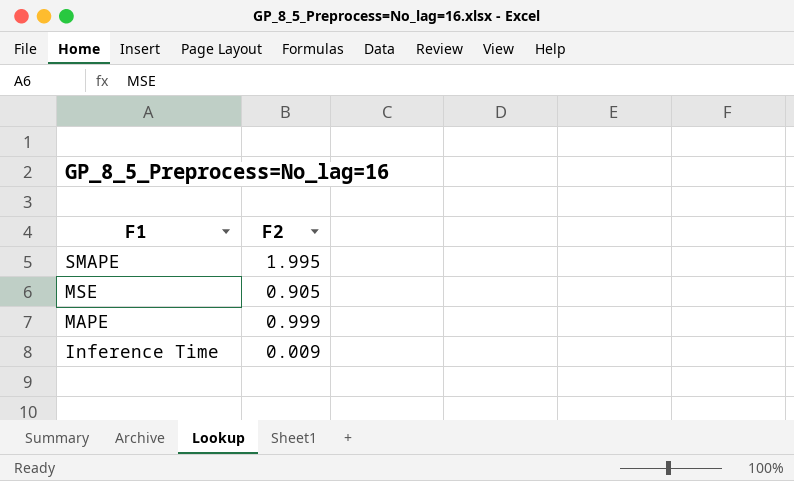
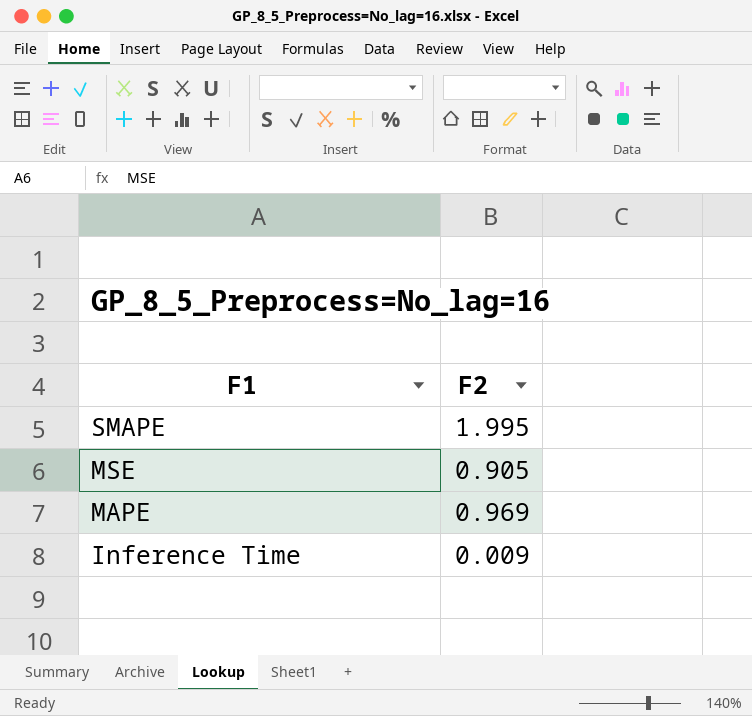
MAPE | F2: 0.999 -> 0.969

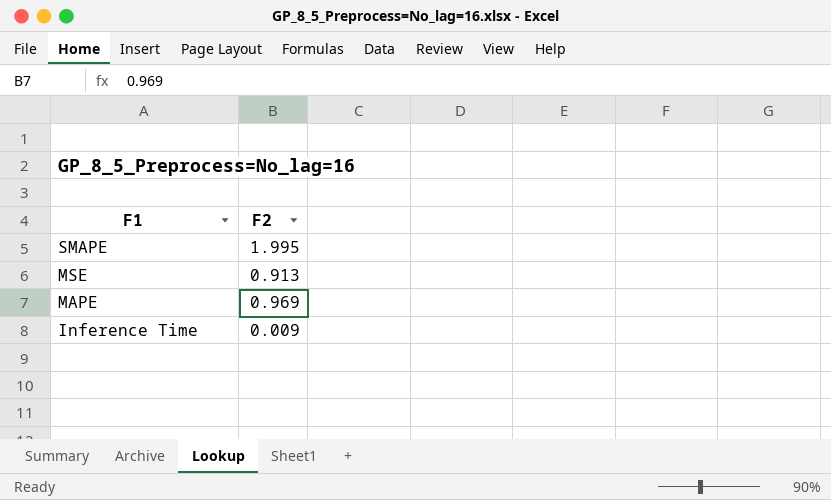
MSE | F2: 0.905 -> 0.913

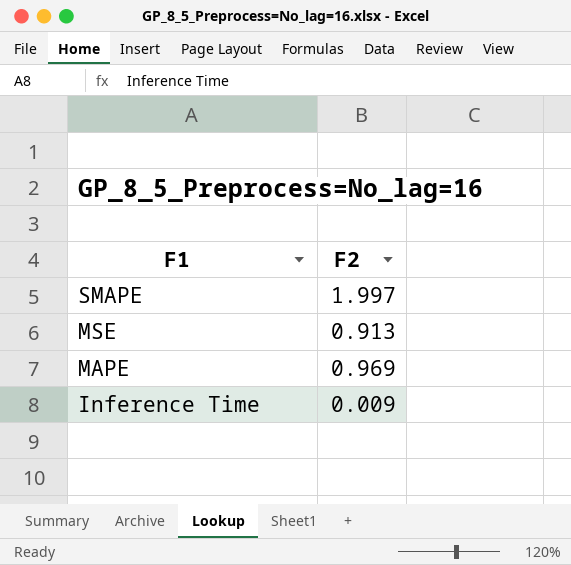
SMAPE | F2: 1.995 -> 1.997

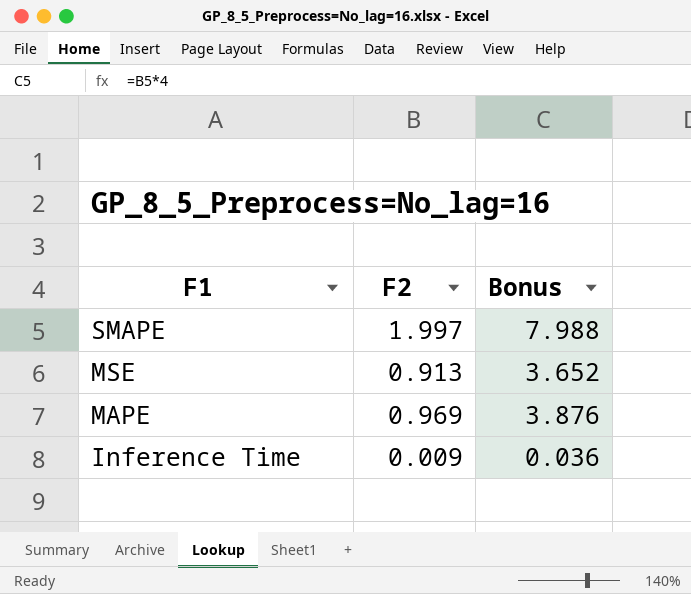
column Bonus | formula: none -> [F2] * 4

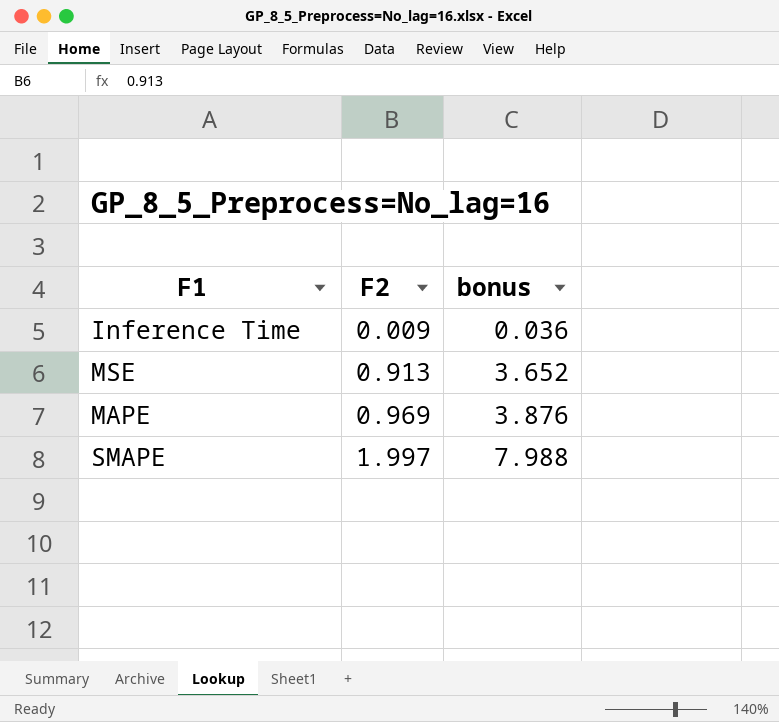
row order: F1 descending -> F2 ascending
column name: Bonus -> bonus

